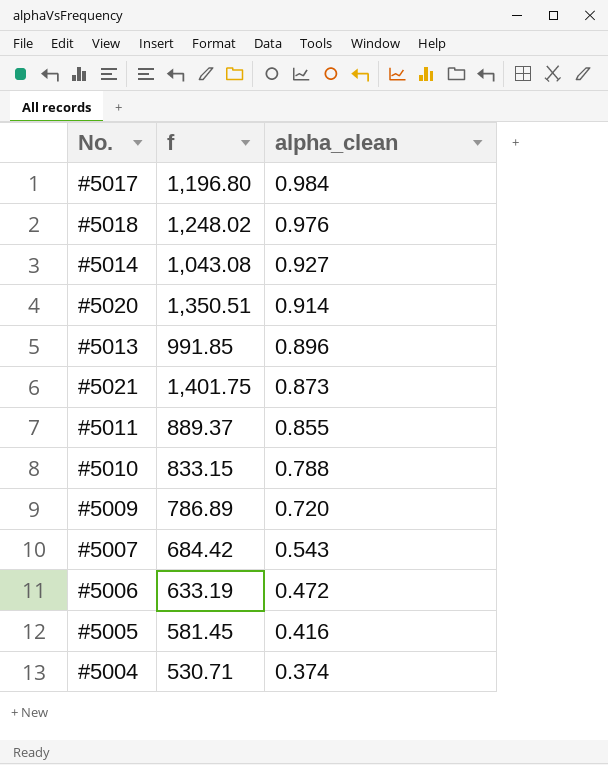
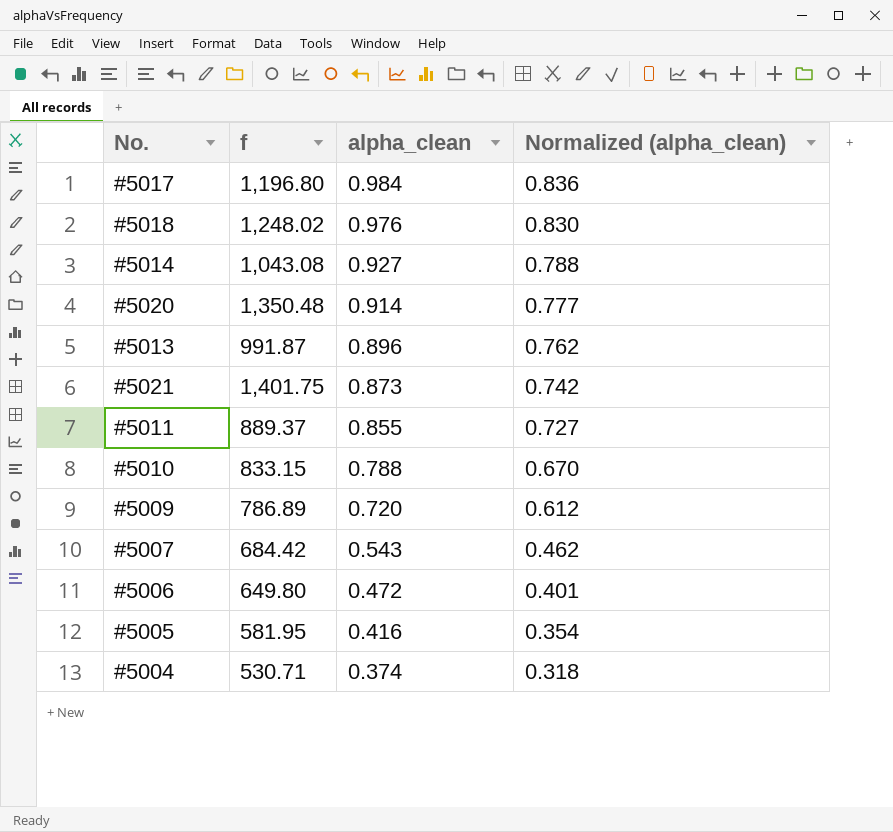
column Normalized (alpha_clean) | formula: none -> [alpha_clean] * 0.85
#5020 | f: 1,350.51 -> 1,350.48
#5013 | f: 991.85 -> 991.87
#5006 | f: 633.19 -> 649.80
#5005 | f: 581.45 -> 581.95

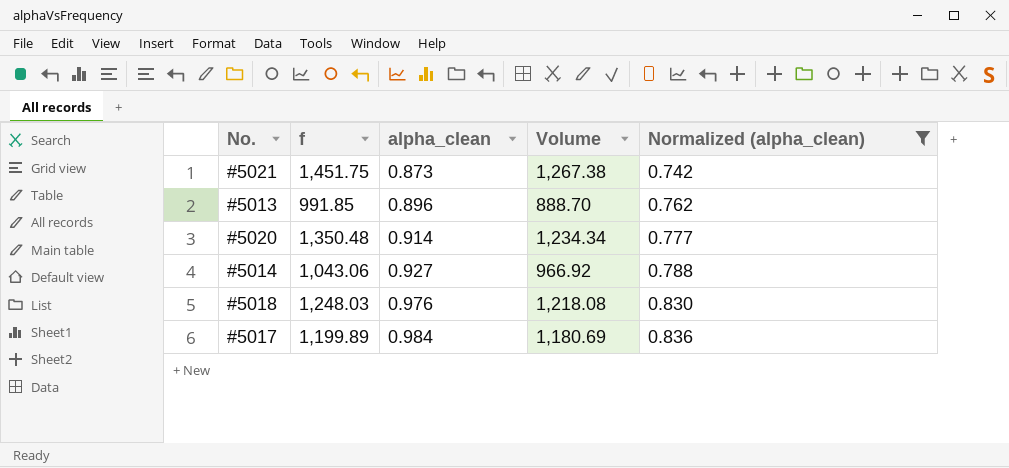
filter: none -> Normalized (alpha_clean) >= 0.742
row order: alpha_clean descending -> alpha_clean ascending
column Volume | formula: none -> [f] * [alpha_clean]
#5021 | f: 1,401.75 -> 1,451.75
#5013 | f: 991.87 -> 991.85
#5014 | f: 1,043.08 -> 1,043.06
#5018 | f: 1,248.02 -> 1,248.03
#5017 | f: 1,196.80 -> 1,199.89

